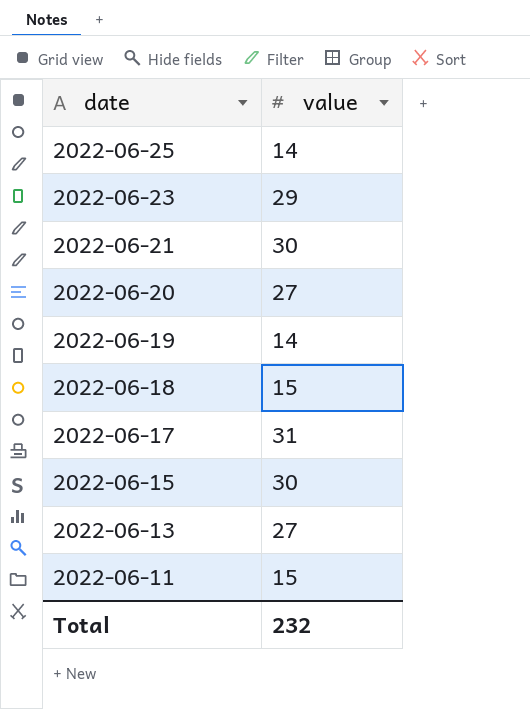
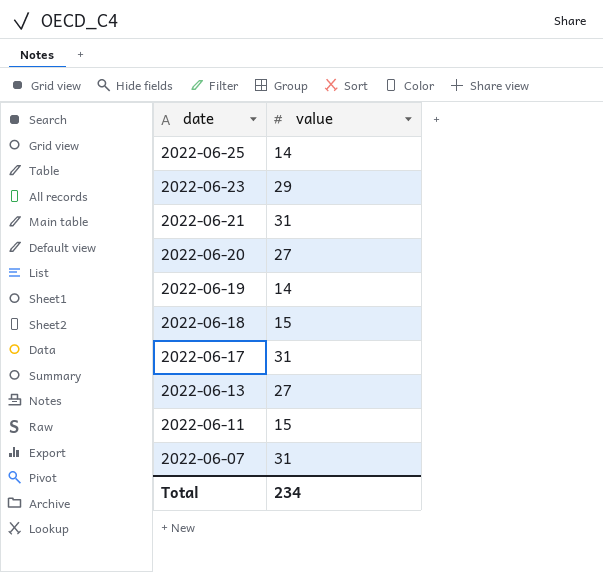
row 2022-06-15: 30 -> none
2022-06-21 | value: 30 -> 31
row 2022-06-07: none -> 31
Total | value: 232 -> 234

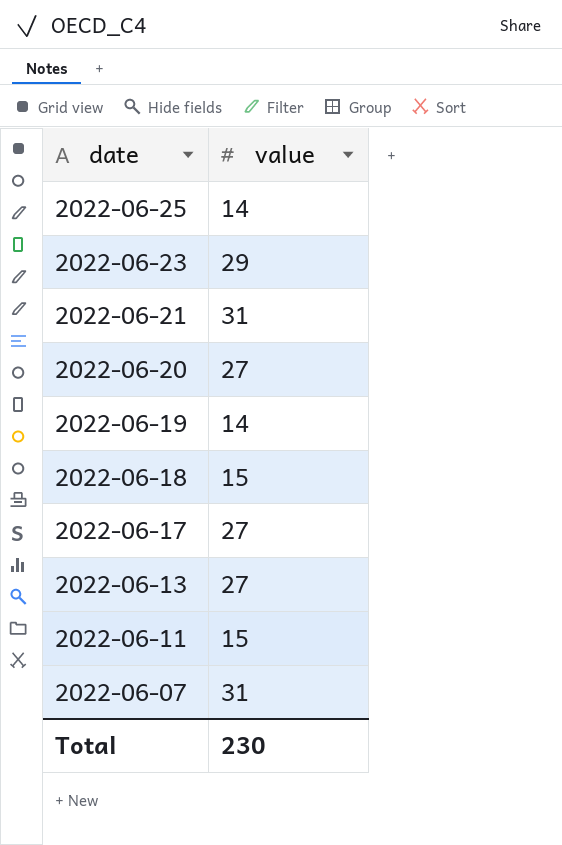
2022-06-17 | value: 31 -> 27
Total | value: 234 -> 230

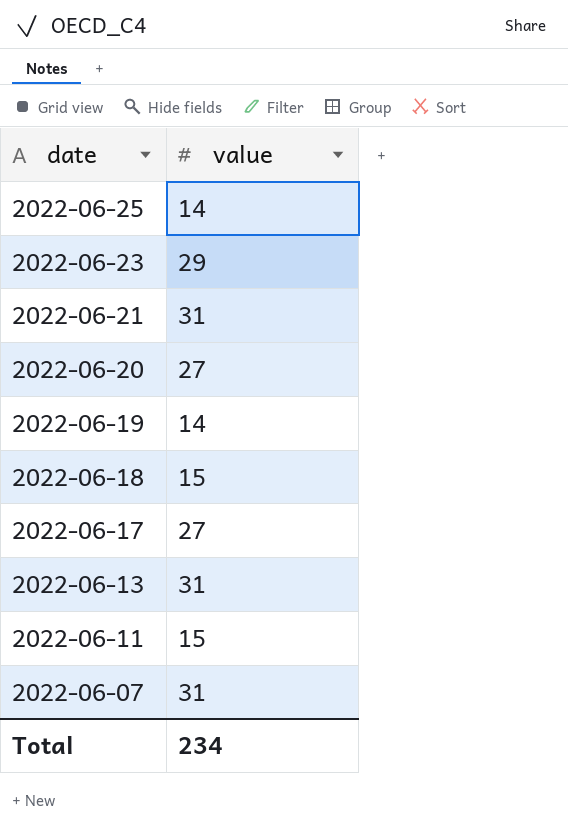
2022-06-13 | value: 27 -> 31
Total | value: 230 -> 234

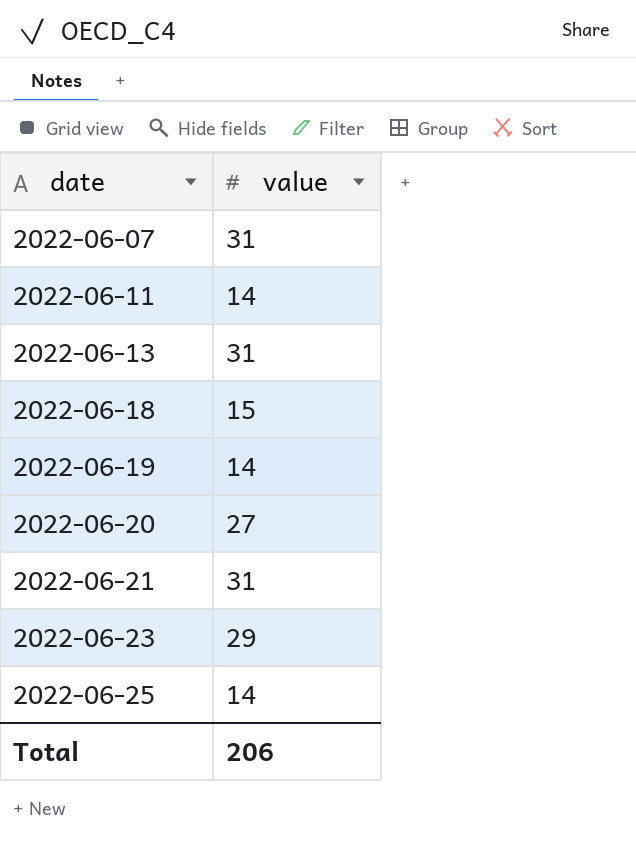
row order: date descending -> date ascending
row 2022-06-17: 27 -> none
2022-06-11 | value: 15 -> 14
Total | value: 234 -> 206

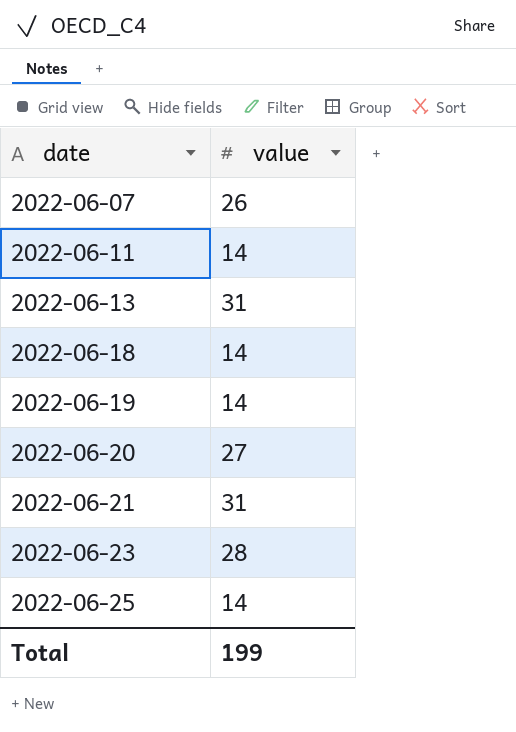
2022-06-07 | value: 31 -> 26
2022-06-18 | value: 15 -> 14
2022-06-23 | value: 29 -> 28
Total | value: 206 -> 199

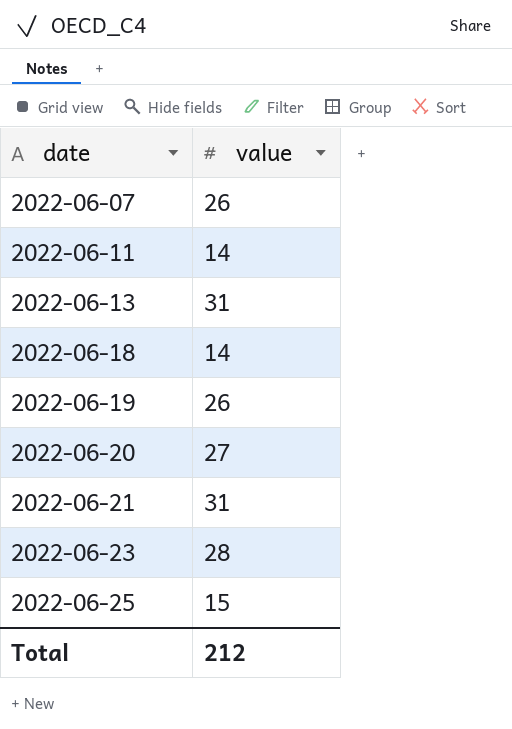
2022-06-19 | value: 14 -> 26
2022-06-25 | value: 14 -> 15
Total | value: 199 -> 212

